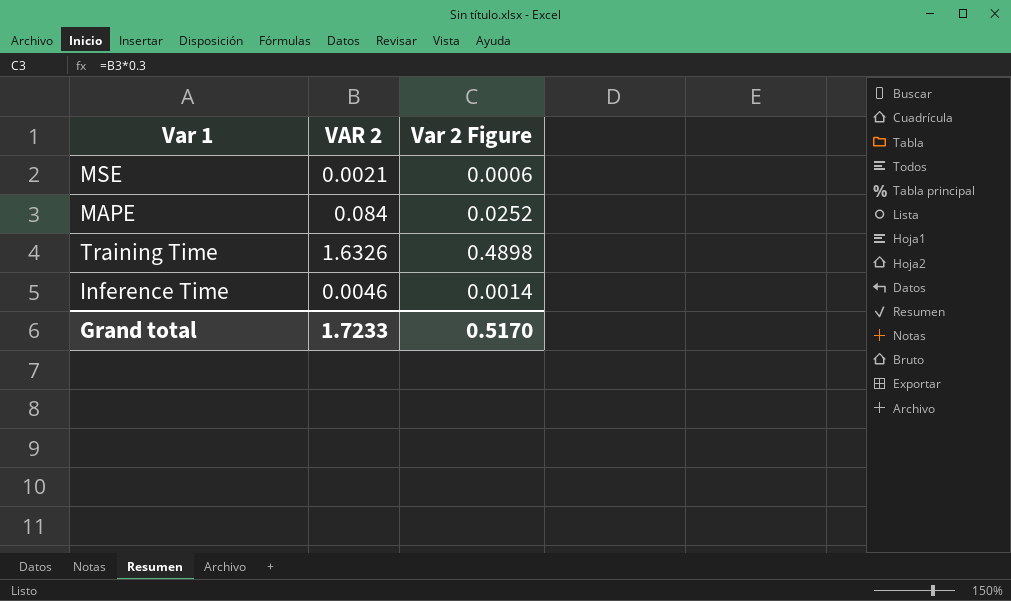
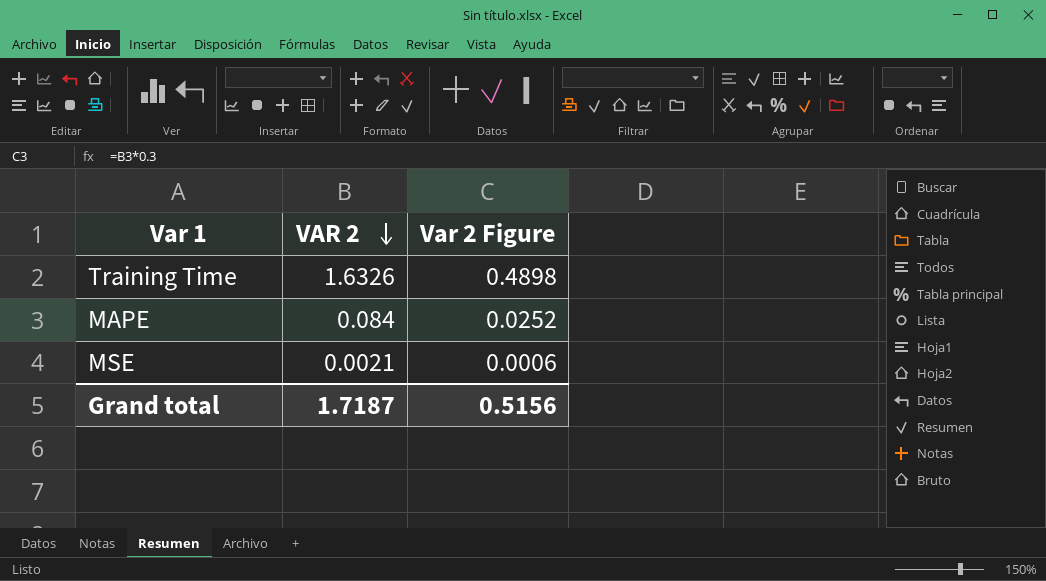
row order: none -> VAR 2 descending
row Inference Time: 0.0046 | 0.0014 -> none
Grand total | VAR 2: 1.7233 -> 1.7187
Grand total | Var 2 Figure: 0.5170 -> 0.5156

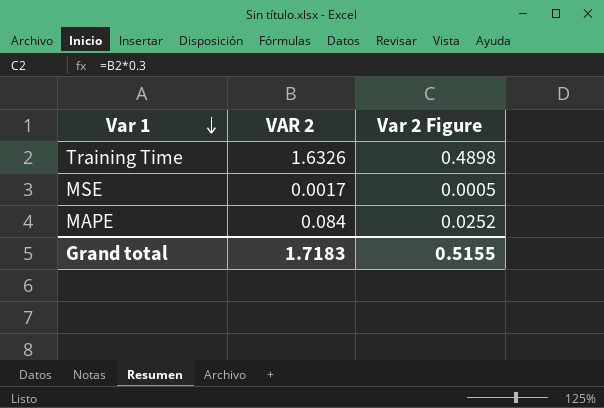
row order: VAR 2 descending -> Var 1 descending
MSE | VAR 2: 0.0021 -> 0.0017
MSE | Var 2 Figure: 0.0006 -> 0.0005
Grand total | VAR 2: 1.7187 -> 1.7183
Grand total | Var 2 Figure: 0.5156 -> 0.5155

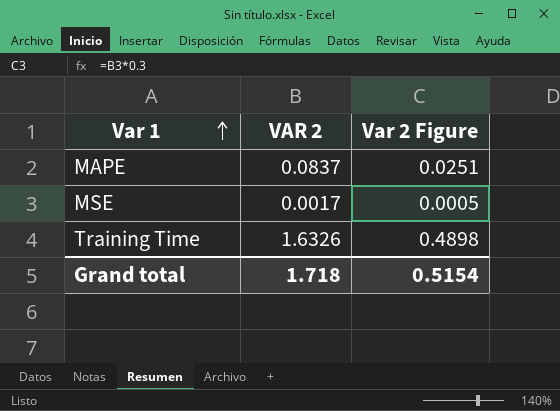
row order: Var 1 descending -> Var 1 ascending
MAPE | VAR 2: 0.084 -> 0.0837
MAPE | Var 2 Figure: 0.0252 -> 0.0251
Grand total | VAR 2: 1.7183 -> 1.718
Grand total | Var 2 Figure: 0.5155 -> 0.5154

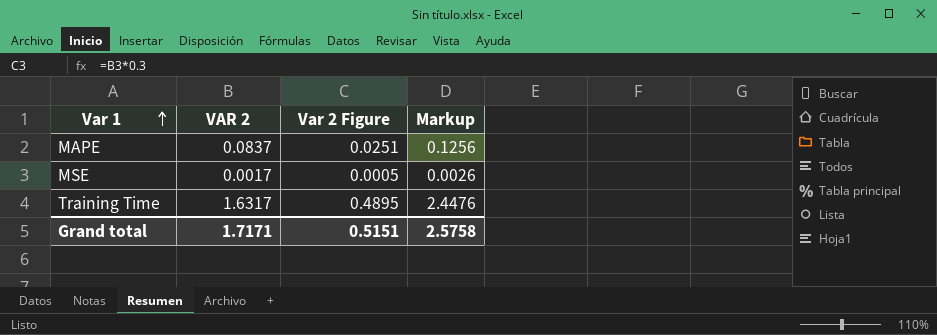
column Markup | formula: none -> [VAR 2] * 1.5
Training Time | VAR 2: 1.6326 -> 1.6317
Training Time | Var 2 Figure: 0.4898 -> 0.4895
Grand total | VAR 2: 1.718 -> 1.7171
Grand total | Var 2 Figure: 0.5154 -> 0.5151

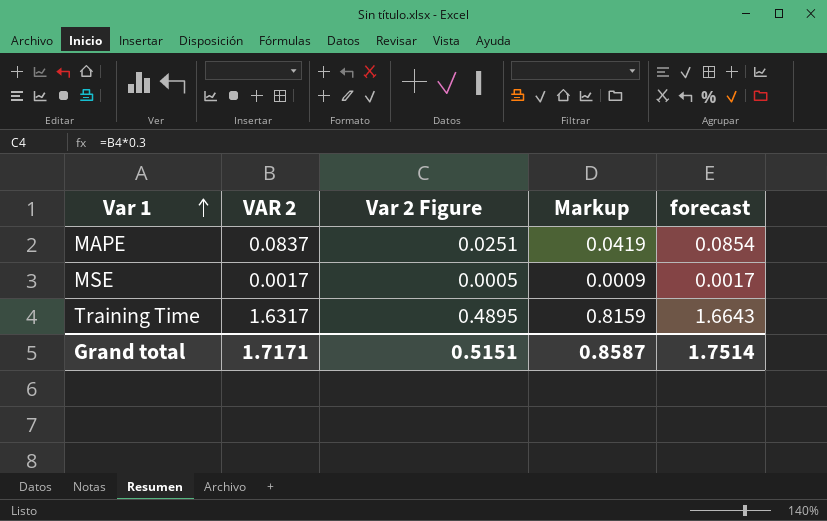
column Markup | formula: [VAR 2] * 1.5 -> [VAR 2] * 0.5
column forecast | formula: none -> [VAR 2] * 1.02
Grand total | Markup: 2.5758 -> 0.8587

